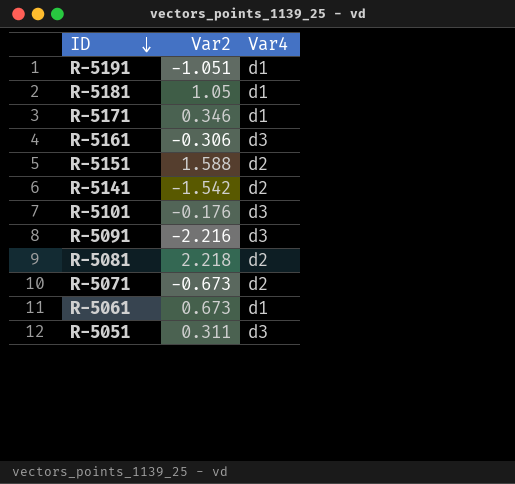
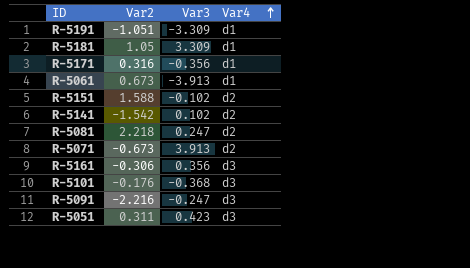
row order: ID descending -> Var4 ascending
column Var3 | position: none -> 3
R-5171 | Var2: 0.346 -> 0.316

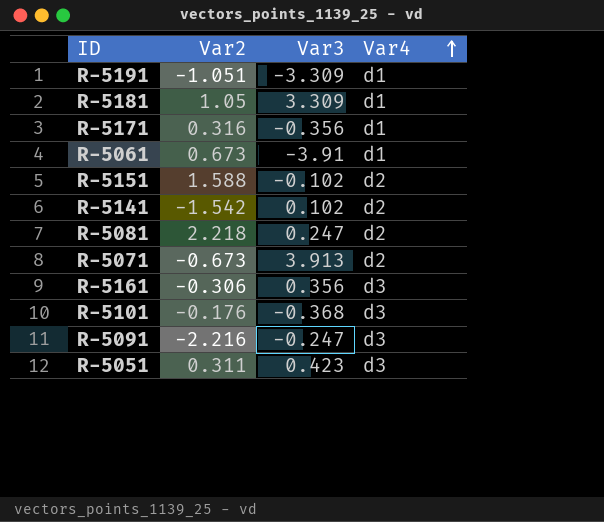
R-5061 | Var3: -3.913 -> -3.91

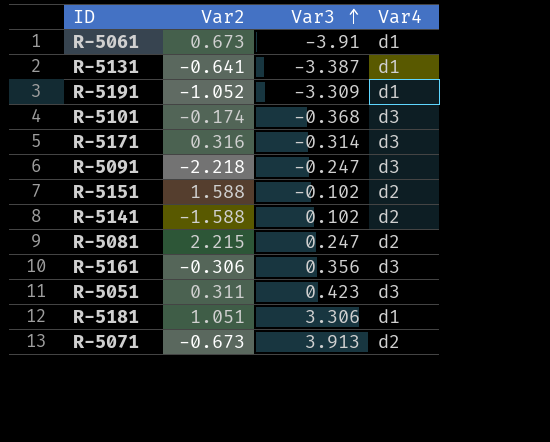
row order: Var4 ascending -> Var3 ascending
row R-5131: none -> -0.641 | -3.387 | d1
R-5191 | Var2: -1.051 -> -1.052
R-5101 | Var2: -0.176 -> -0.174
R-5171 | Var3: -0.356 -> -0.314
R-5171 | Var4: d1 -> d3
R-5091 | Var2: -2.216 -> -2.218
R-5141 | Var2: -1.542 -> -1.588
R-5081 | Var2: 2.218 -> 2.215
R-5181 | Var2: 1.05 -> 1.051
R-5181 | Var3: 3.309 -> 3.306

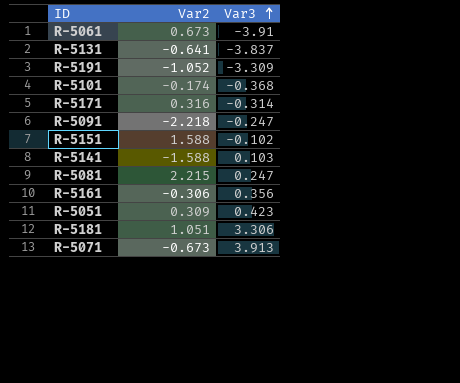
column Var4 | position: 4 -> none
R-5131 | Var3: -3.387 -> -3.837
R-5141 | Var3: 0.102 -> 0.103
R-5051 | Var2: 0.311 -> 0.309

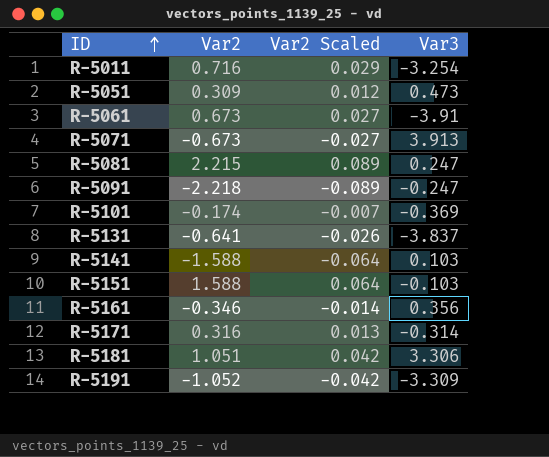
row order: Var3 ascending -> ID ascending
column Var2 Scaled | formula: none -> [Var2] * 0.04
row R-5011: none -> 0.716 | 0.029 | -3.254
R-5051 | Var3: 0.423 -> 0.473
R-5101 | Var3: -0.368 -> -0.369
R-5151 | Var3: -0.102 -> -0.103
R-5161 | Var2: -0.306 -> -0.346

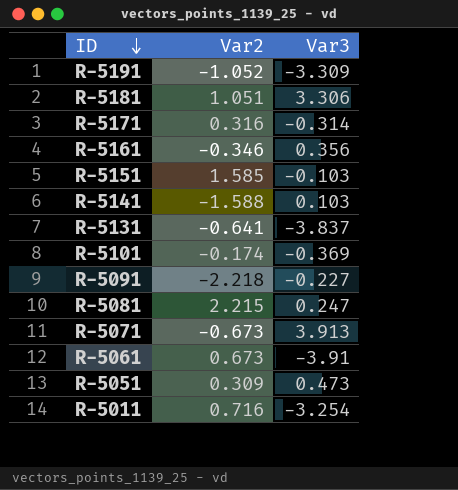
row order: ID ascending -> ID descending
column Var2 Scaled | formula: [Var2] * 0.04 -> none
R-5151 | Var2: 1.588 -> 1.585
R-5091 | Var3: -0.247 -> -0.227

